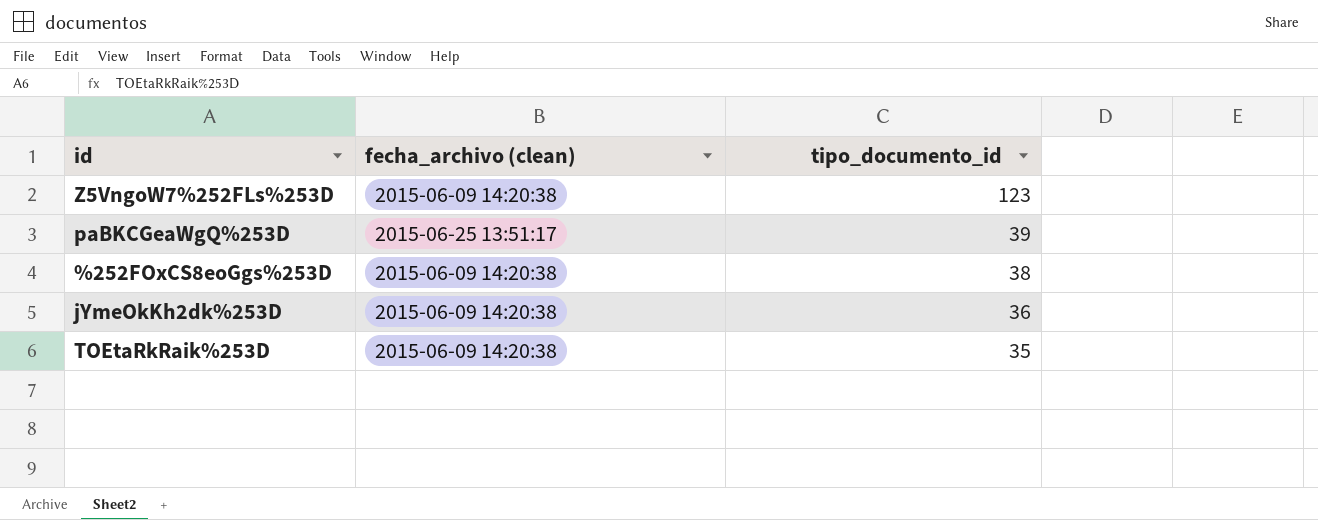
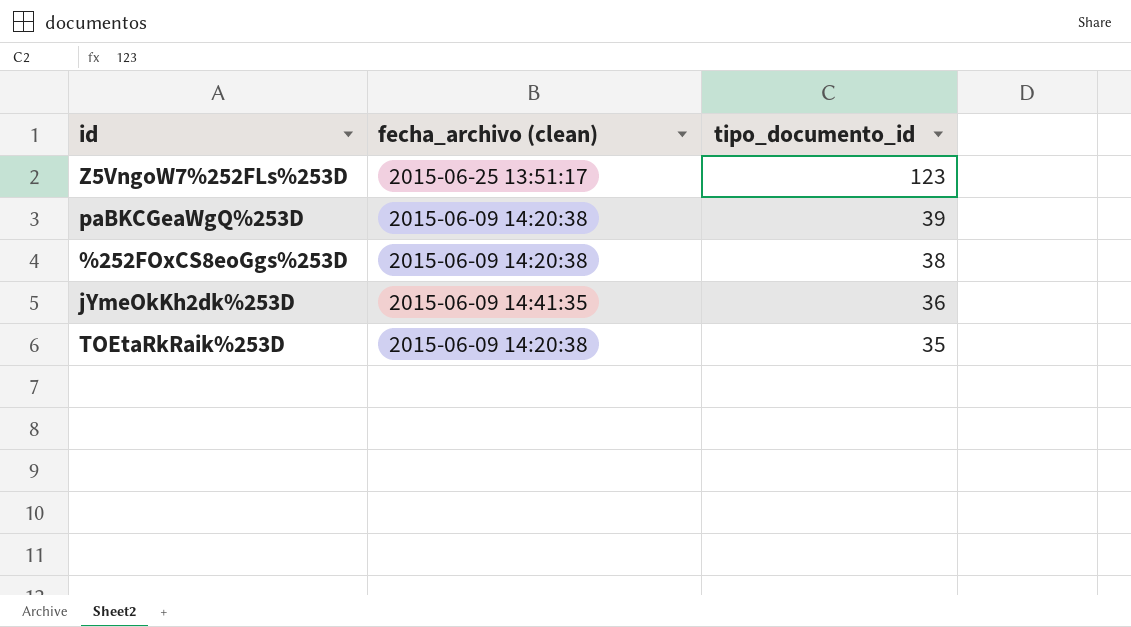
Z5VngoW7%252FLs%253D | fecha_archivo (clean): 2015-06-09 14:20:38 -> 2015-06-25 13:51:17
paBKCGeaWgQ%253D | fecha_archivo (clean): 2015-06-25 13:51:17 -> 2015-06-09 14:20:38
jYmeOkKh2dk%253D | fecha_archivo (clean): 2015-06-09 14:20:38 -> 2015-06-09 14:41:35

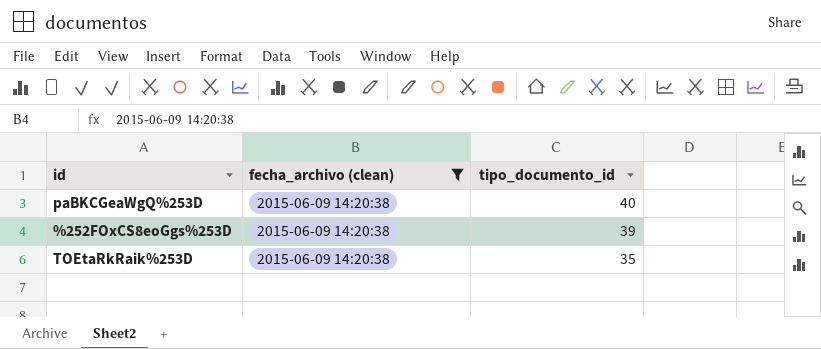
filter: none -> fecha_archivo (clean) = 2015-06-09 14:20:38
paBKCGeaWgQ%253D | tipo_documento_id: 39 -> 40
%252FOxCS8eoGgs%253D | tipo_documento_id: 38 -> 39

